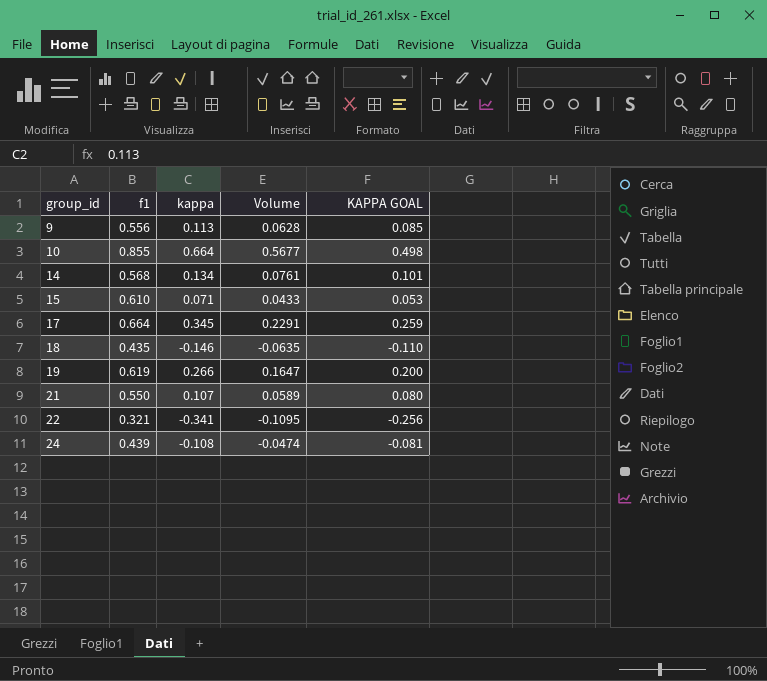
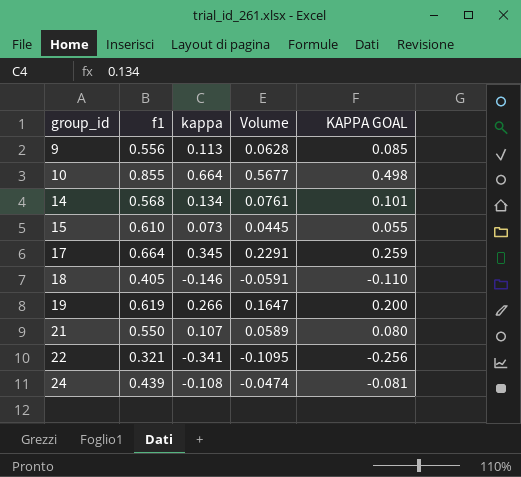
15 | kappa: 0.071 -> 0.073
15 | Volume: 0.0433 -> 0.0445
15 | KAPPA GOAL: 0.053 -> 0.055
18 | f1: 0.435 -> 0.405
18 | Volume: -0.0635 -> -0.0591

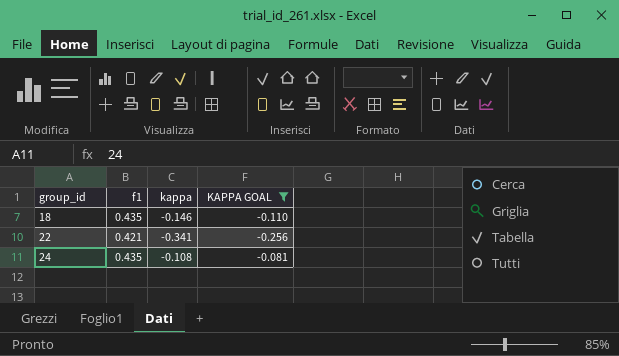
filter: none -> KAPPA GOAL <= -0.081
column Volume | formula: [f1] * [kappa] -> none
18 | f1: 0.405 -> 0.435
22 | f1: 0.321 -> 0.421
24 | f1: 0.439 -> 0.435

